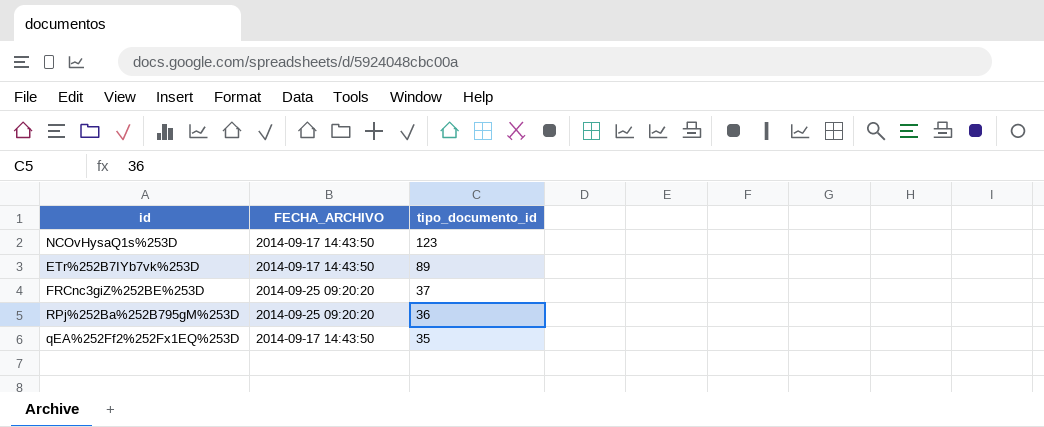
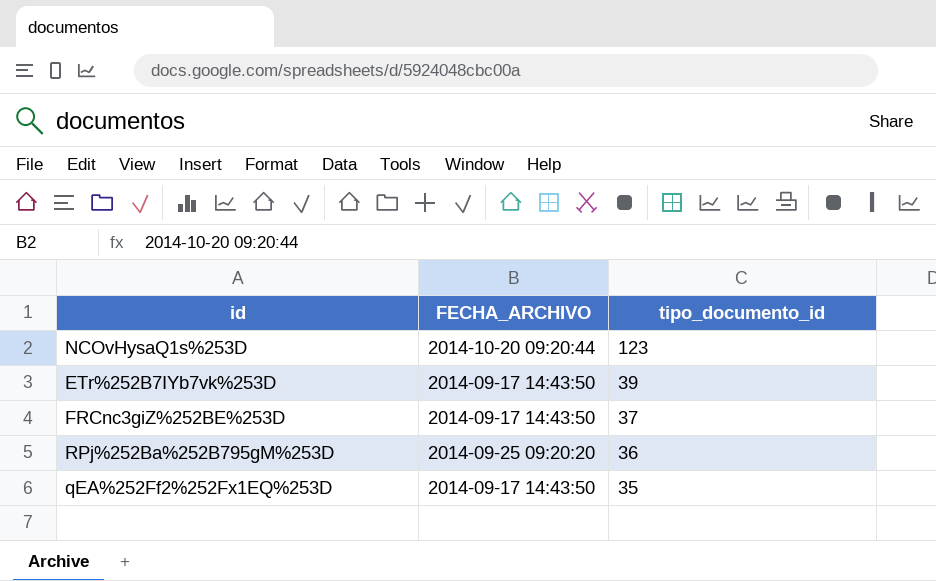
NCOvHysaQ1s%253D | FECHA_ARCHIVO: 2014-09-17 14:43:50 -> 2014-10-20 09:20:44
ETr%252B7IYb7vk%253D | tipo_documento_id: 89 -> 39
FRCnc3giZ%252BE%253D | FECHA_ARCHIVO: 2014-09-25 09:20:20 -> 2014-09-17 14:43:50

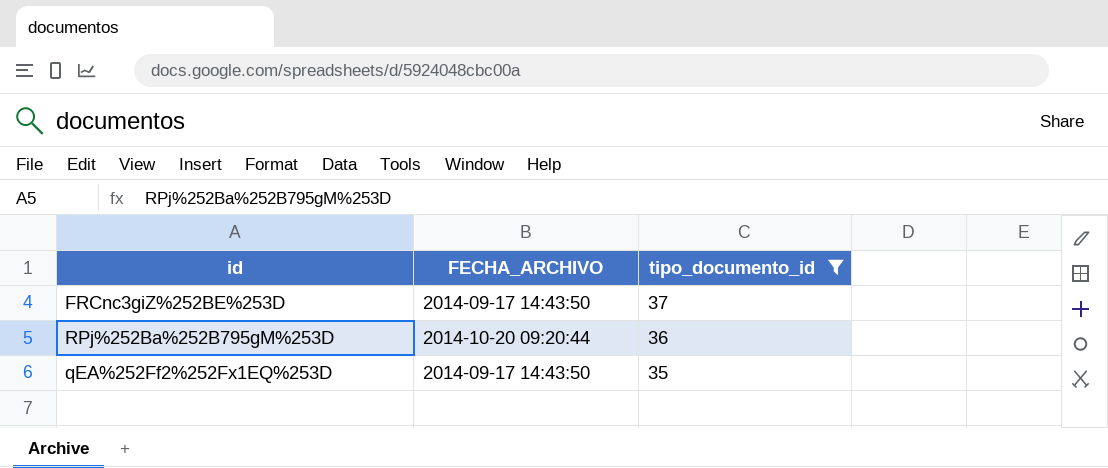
filter: none -> tipo_documento_id <= 37
RPj%252Ba%252B795gM%253D | FECHA_ARCHIVO: 2014-09-25 09:20:20 -> 2014-10-20 09:20:44

